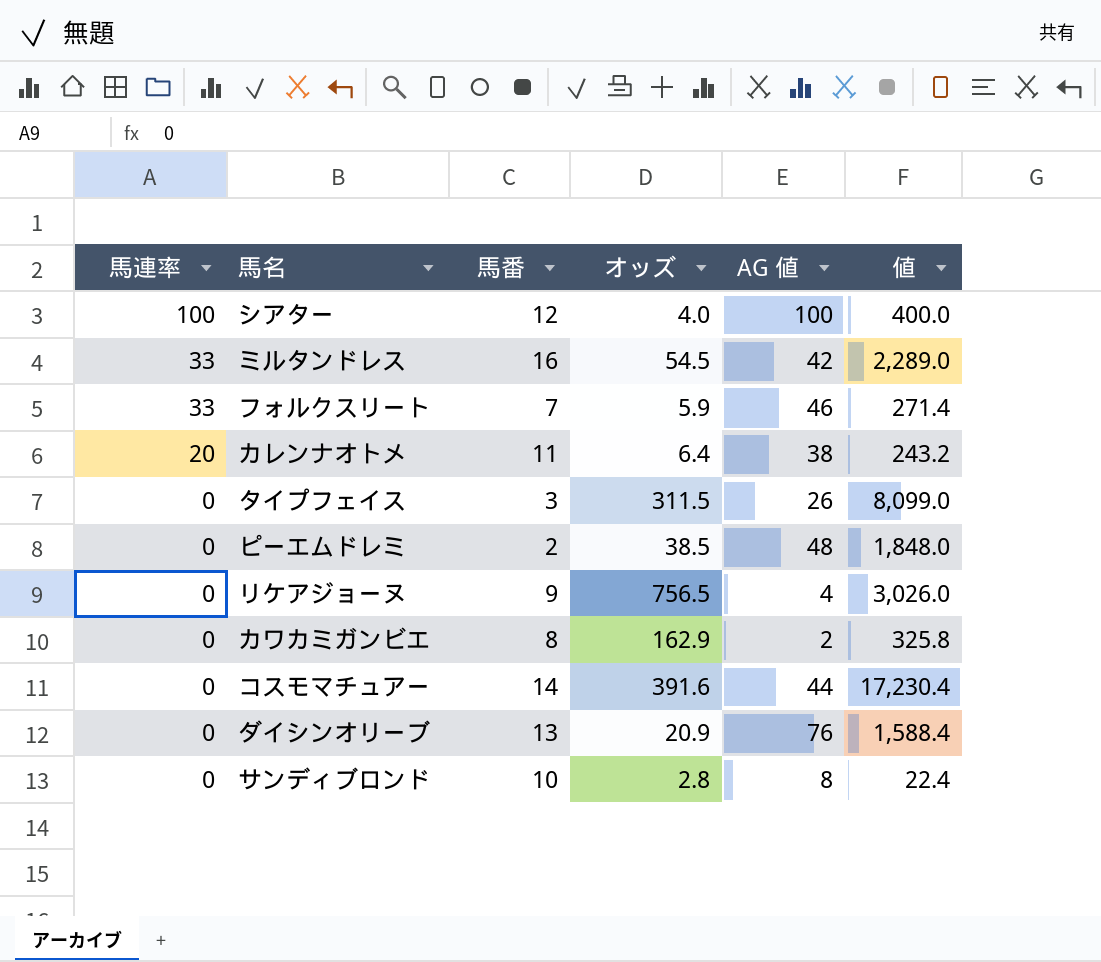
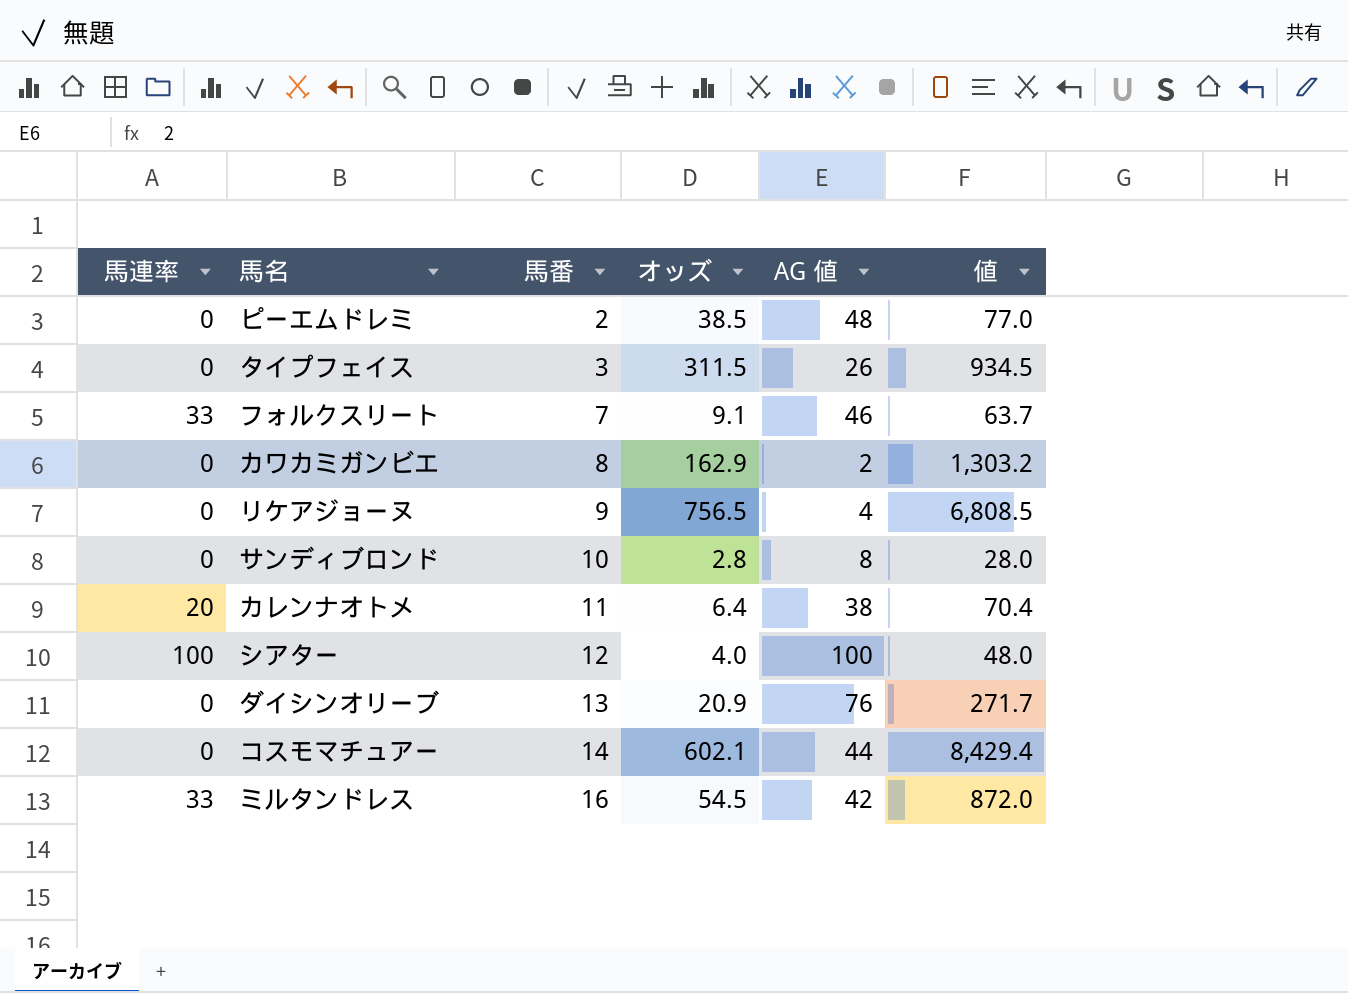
row order: 馬連率 descending -> 馬番 ascending
column 値 | formula: [オッズ] * [AG 値] -> [馬番] * [オッズ]
フォルクスリート | オッズ: 5.9 -> 9.1
コスモマチュアー | オッズ: 391.6 -> 602.1

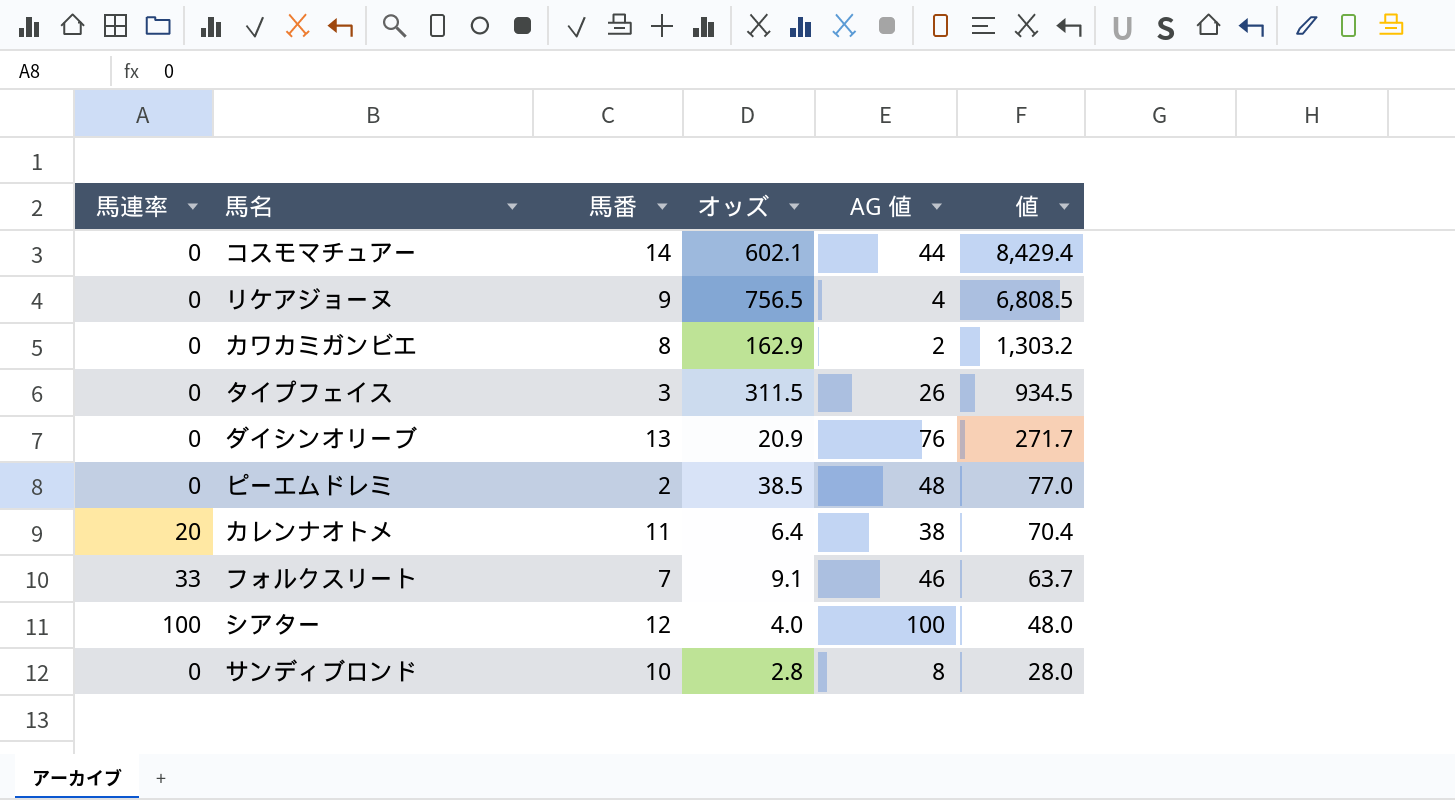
row order: 馬番 ascending -> 値 descending
row ミルタンドレス: 33 | 16 | 54.5 | 42 | 872.0 -> none

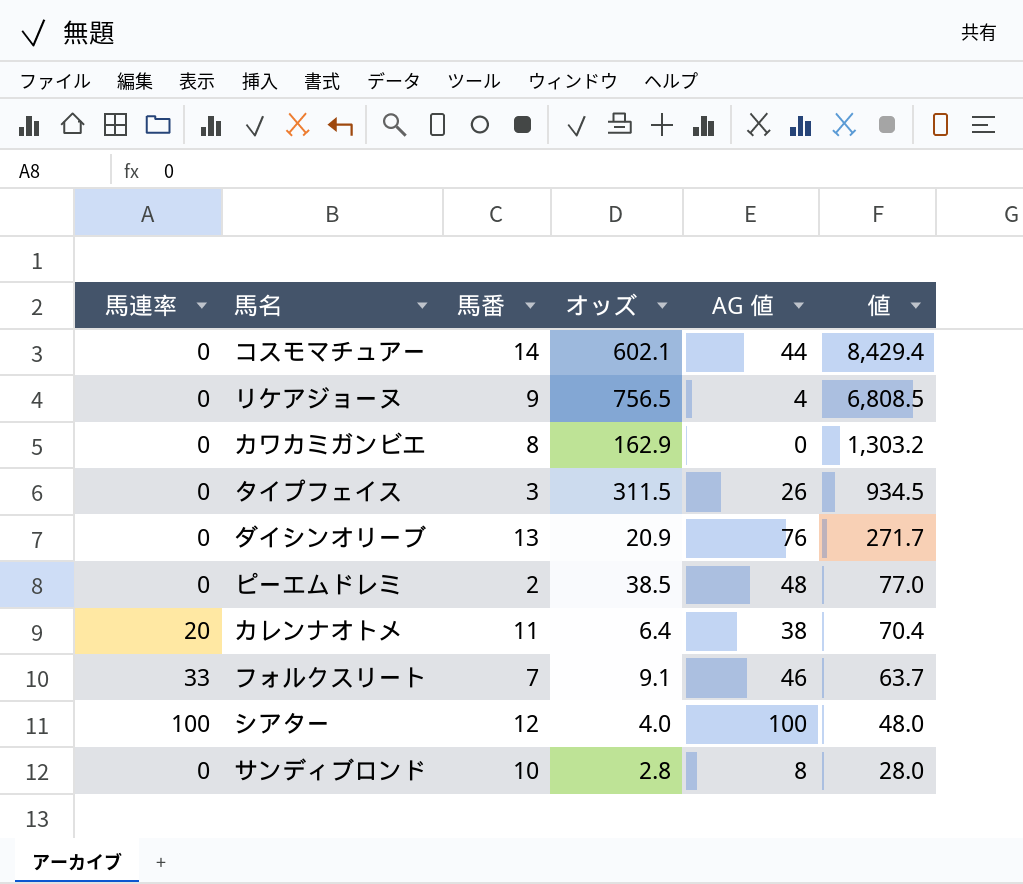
カワカミガンビエ | AG 値: 2 -> 0

